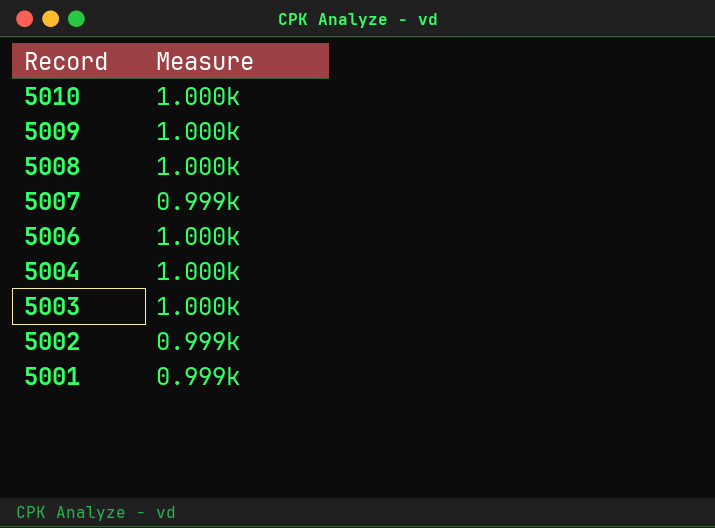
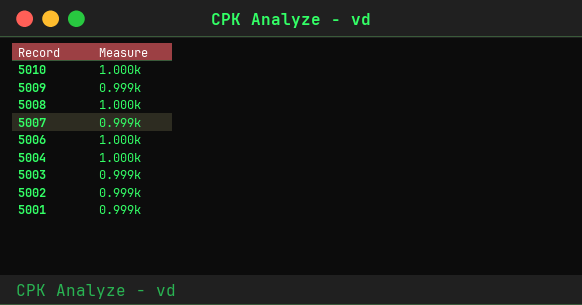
5009 | Measure: 1.000k -> 0.999k
5003 | Measure: 1.000k -> 0.999k

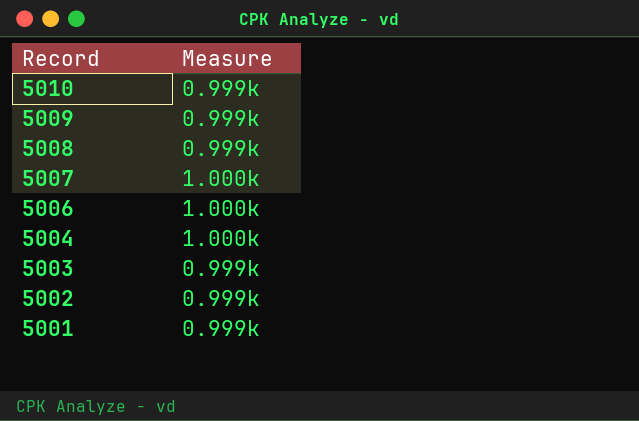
5010 | Measure: 1.000k -> 0.999k
5008 | Measure: 1.000k -> 0.999k
5007 | Measure: 0.999k -> 1.000k

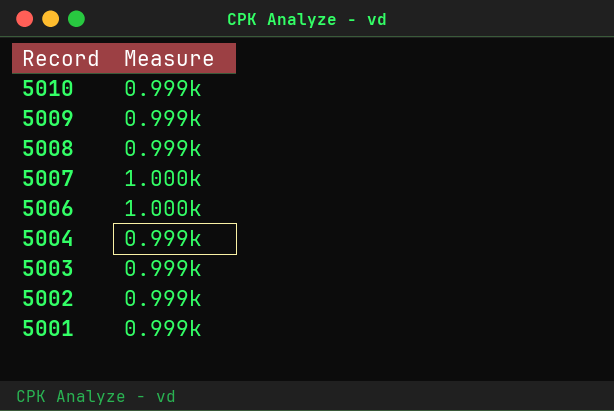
5004 | Measure: 1.000k -> 0.999k

